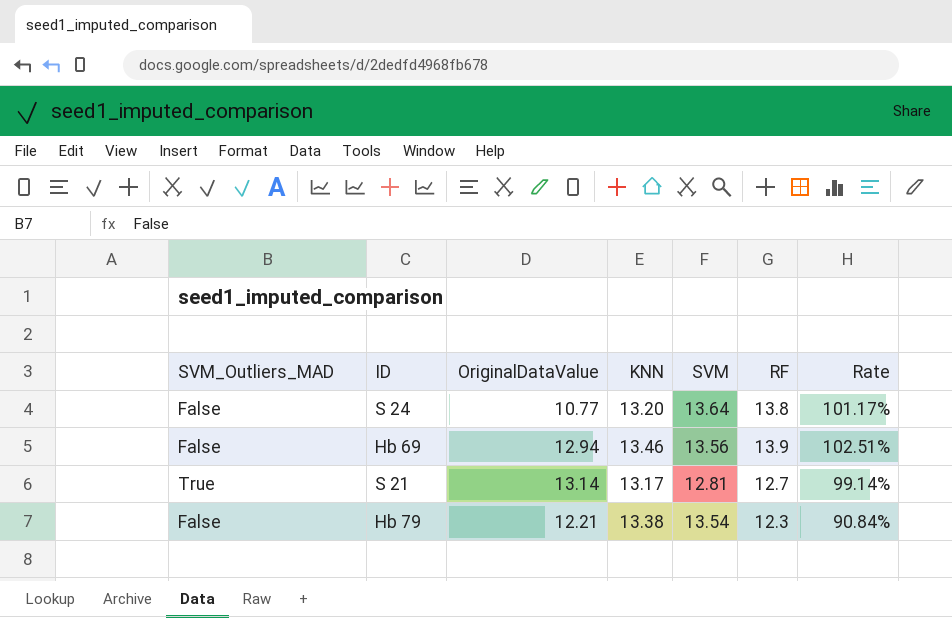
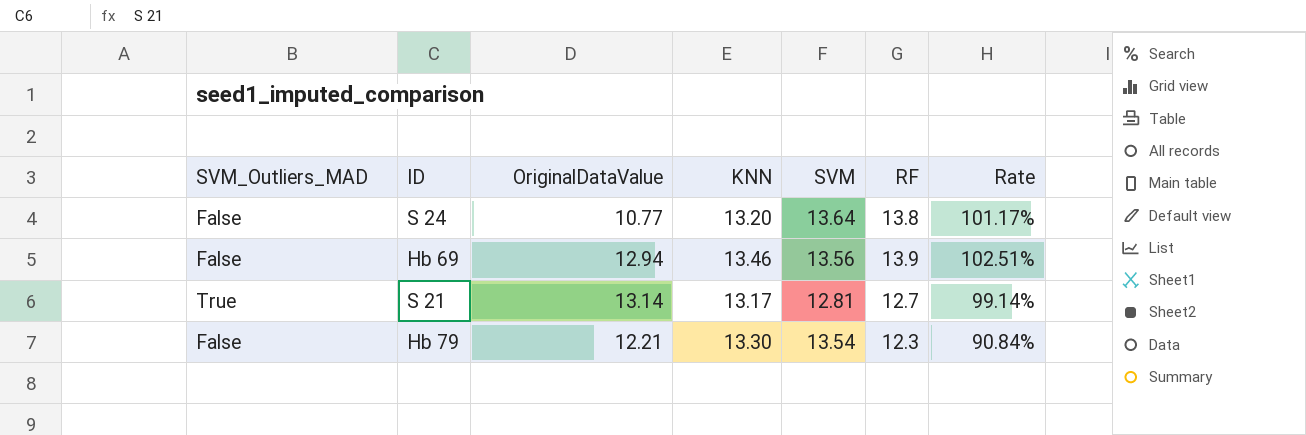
Hb 79 | KNN: 13.38 -> 13.30

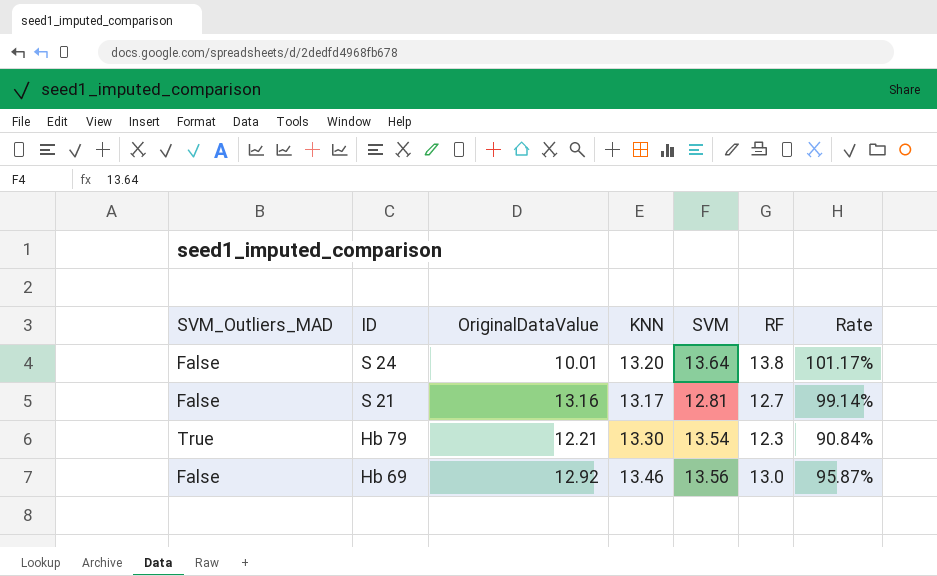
row order: none -> ID descending
S 24 | OriginalDataValue: 10.77 -> 10.01
S 21 | SVM_Outliers_MAD: True -> False
S 21 | OriginalDataValue: 13.14 -> 13.16
Hb 79 | SVM_Outliers_MAD: False -> True
Hb 69 | OriginalDataValue: 12.94 -> 12.92
Hb 69 | RF: 13.9 -> 13.0
Hb 69 | Rate: 102.51% -> 95.87%

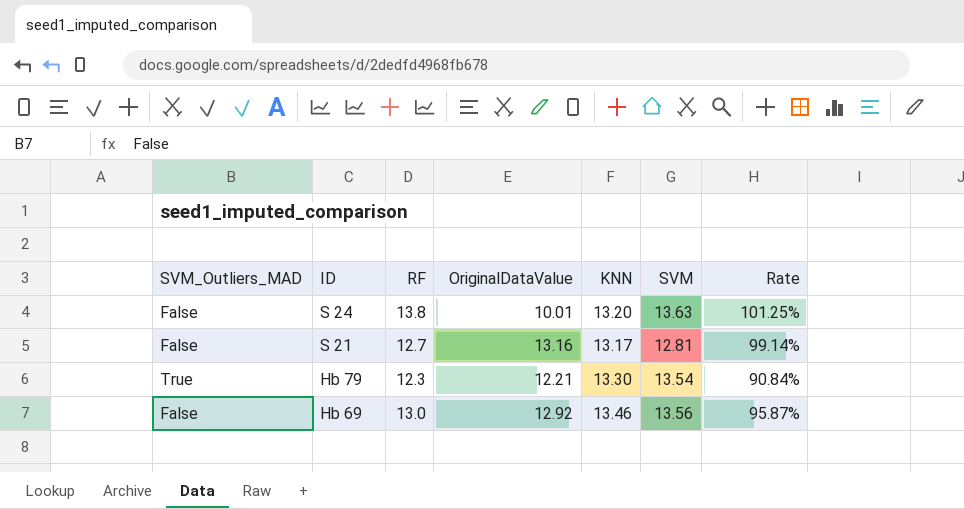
column RF | position: 6 -> 3
S 24 | SVM: 13.64 -> 13.63
S 24 | Rate: 101.17% -> 101.25%

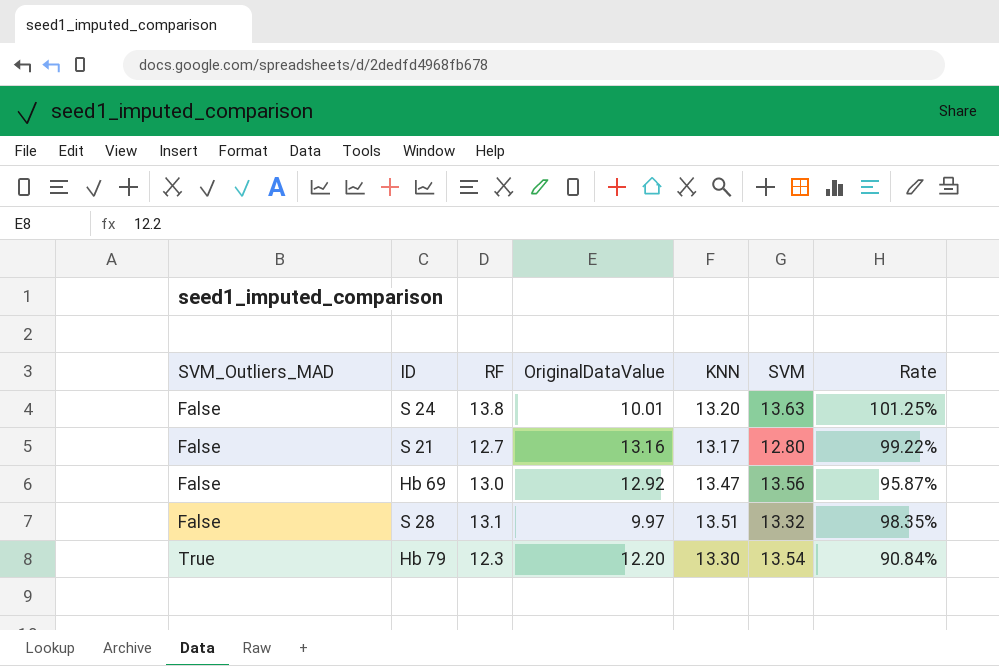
row order: ID descending -> SVM_Outliers_MAD ascending
S 21 | SVM: 12.81 -> 12.80
S 21 | Rate: 99.14% -> 99.22%
Hb 69 | KNN: 13.46 -> 13.47
row S 28: none -> False | 13.1 | 9.97 | 13.51 | 13.32 | 98.35%
Hb 79 | OriginalDataValue: 12.21 -> 12.20

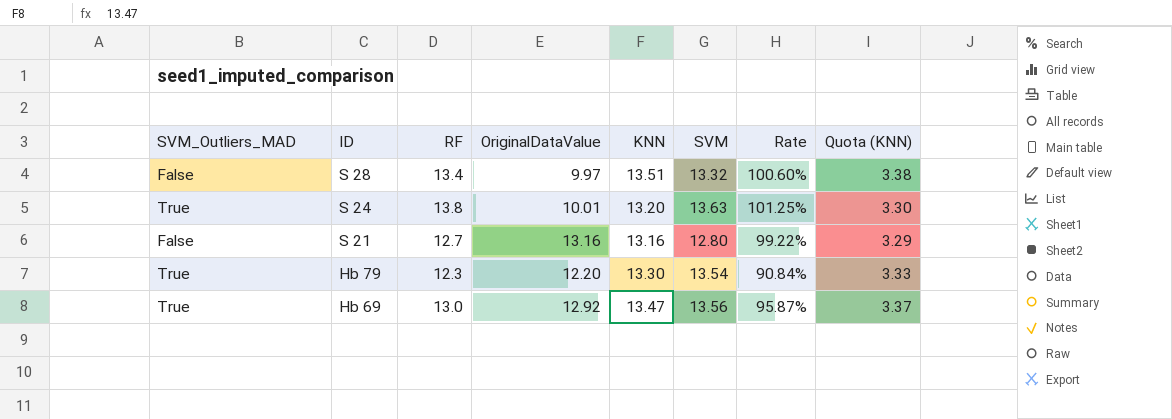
row order: SVM_Outliers_MAD ascending -> ID descending
column Quota (KNN) | formula: none -> [KNN] * 0.25
S 28 | RF: 13.1 -> 13.4
S 28 | Rate: 98.35% -> 100.60%
S 24 | SVM_Outliers_MAD: False -> True
S 21 | KNN: 13.17 -> 13.16
Hb 69 | SVM_Outliers_MAD: False -> True

